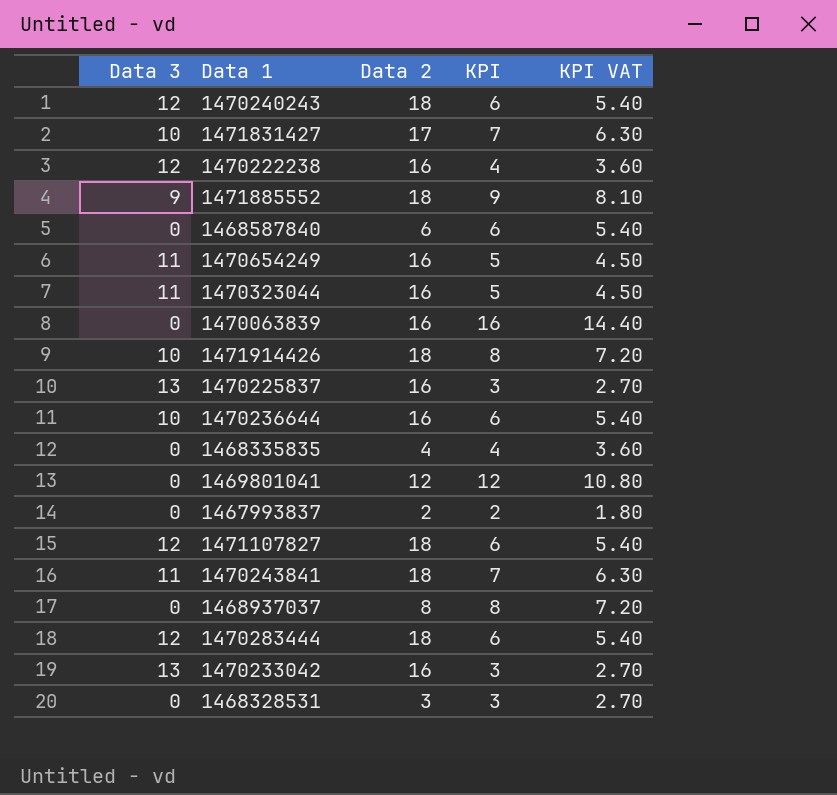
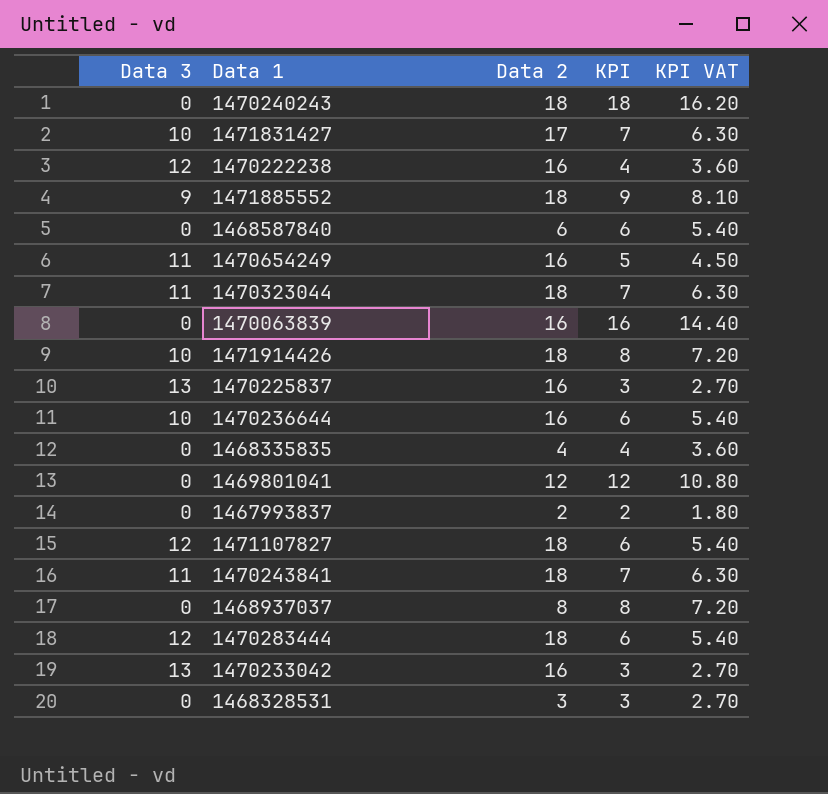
1470240243 | Data 3: 12 -> 0
1470240243 | KPI: 6 -> 18
1470240243 | KPI VAT: 5.40 -> 16.20
1470323044 | Data 2: 16 -> 18
1470323044 | KPI: 5 -> 7
1470323044 | KPI VAT: 4.50 -> 6.30

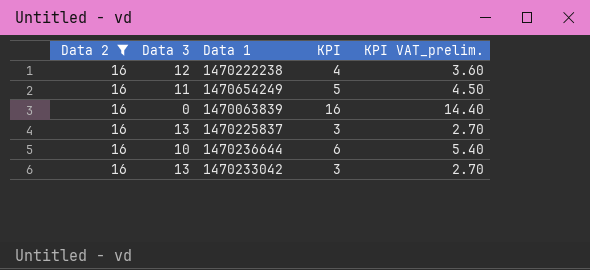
filter: none -> Data 2 = 16
column Data 2 | position: 3 -> 1
column name: KPI VAT -> KPI VAT_prelim.

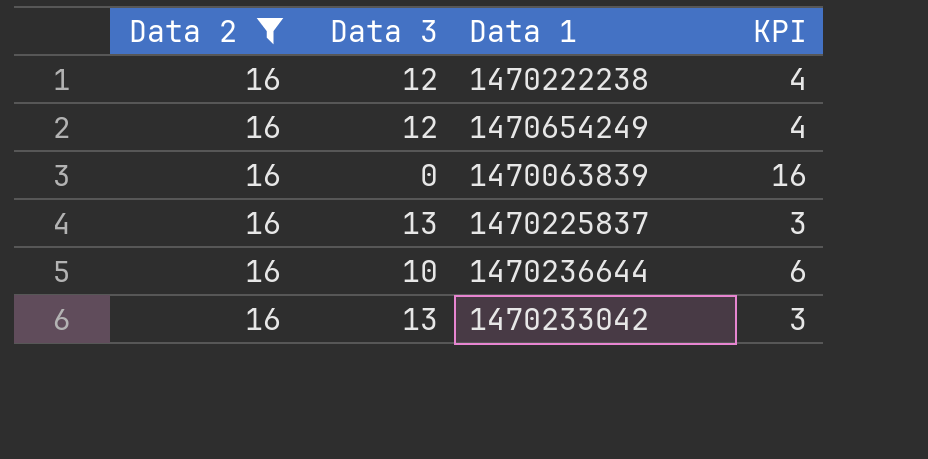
column KPI VAT_prelim. | formula: [KPI] * 0.9 -> none
1470654249 | Data 3: 11 -> 12
1470654249 | KPI: 5 -> 4

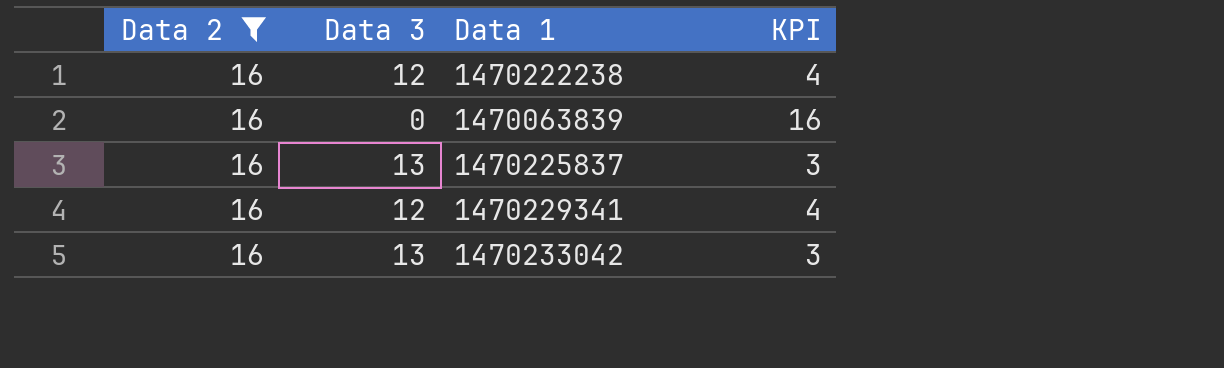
row 1470654249: 16 | 12 | 4 -> none
row 1470236644: 16 | 10 | 6 -> none
row 1470229341: none -> 16 | 12 | 4

